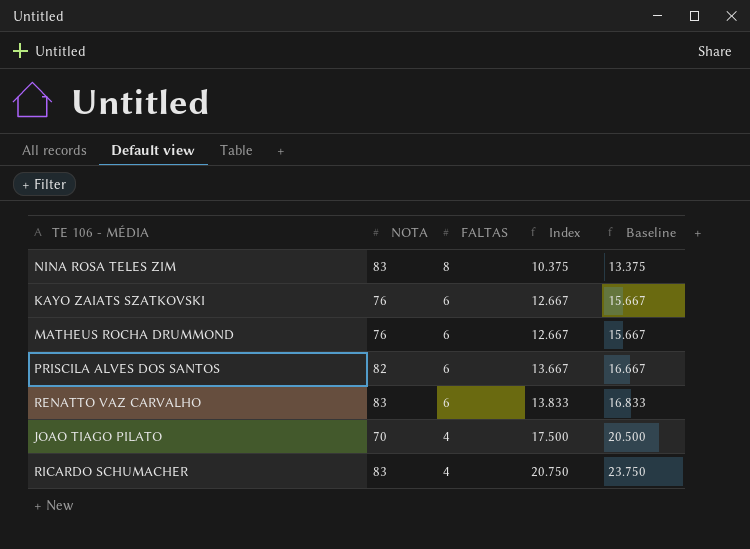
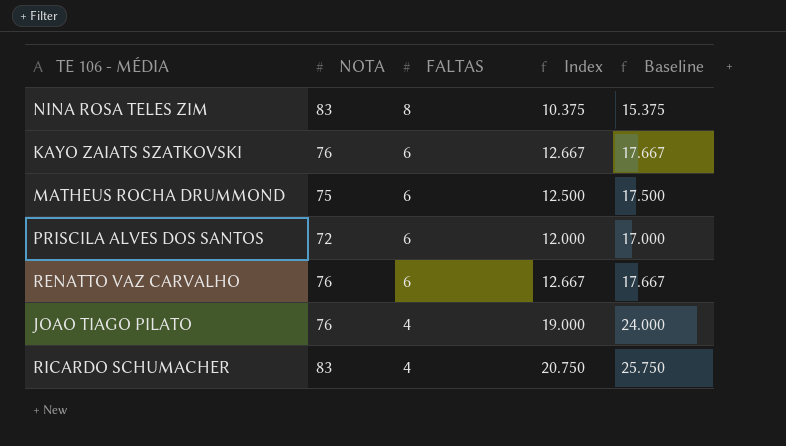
column Baseline | formula: [Index] + 3 -> [Index] + 5
MATHEUS ROCHA DRUMMOND | NOTA: 76 -> 75
MATHEUS ROCHA DRUMMOND | Index: 12.667 -> 12.500
PRISCILA ALVES DOS SANTOS | NOTA: 82 -> 72
PRISCILA ALVES DOS SANTOS | Index: 13.667 -> 12.000
RENATTO VAZ CARVALHO | NOTA: 83 -> 76
RENATTO VAZ CARVALHO | Index: 13.833 -> 12.667
JOAO TIAGO PILATO | NOTA: 70 -> 76
JOAO TIAGO PILATO | Index: 17.500 -> 19.000

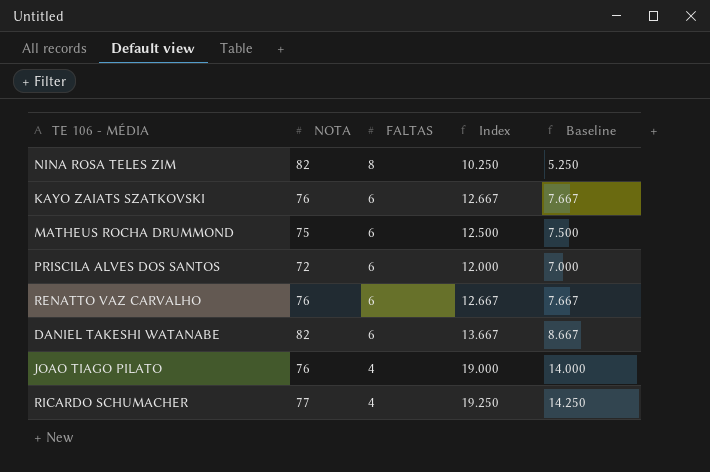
column Baseline | formula: [Index] + 5 -> [Index] - 5
NINA ROSA TELES ZIM | NOTA: 83 -> 82
NINA ROSA TELES ZIM | Index: 10.375 -> 10.250
row DANIEL TAKESHI WATANABE: none -> 82 | 6 | 13.667 | 8.667
RICARDO SCHUMACHER | NOTA: 83 -> 77
RICARDO SCHUMACHER | Index: 20.750 -> 19.250

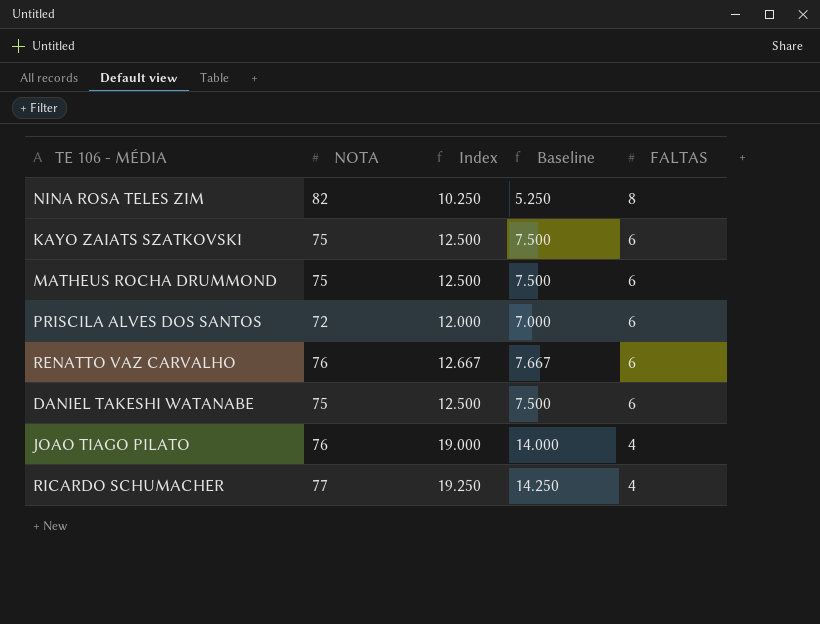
column FALTAS | position: 3 -> 5
KAYO ZAIATS SZATKOVSKI | NOTA: 76 -> 75
KAYO ZAIATS SZATKOVSKI | Index: 12.667 -> 12.500
KAYO ZAIATS SZATKOVSKI | Baseline: 7.667 -> 7.500
DANIEL TAKESHI WATANABE | NOTA: 82 -> 75
DANIEL TAKESHI WATANABE | Index: 13.667 -> 12.500
DANIEL TAKESHI WATANABE | Baseline: 8.667 -> 7.500

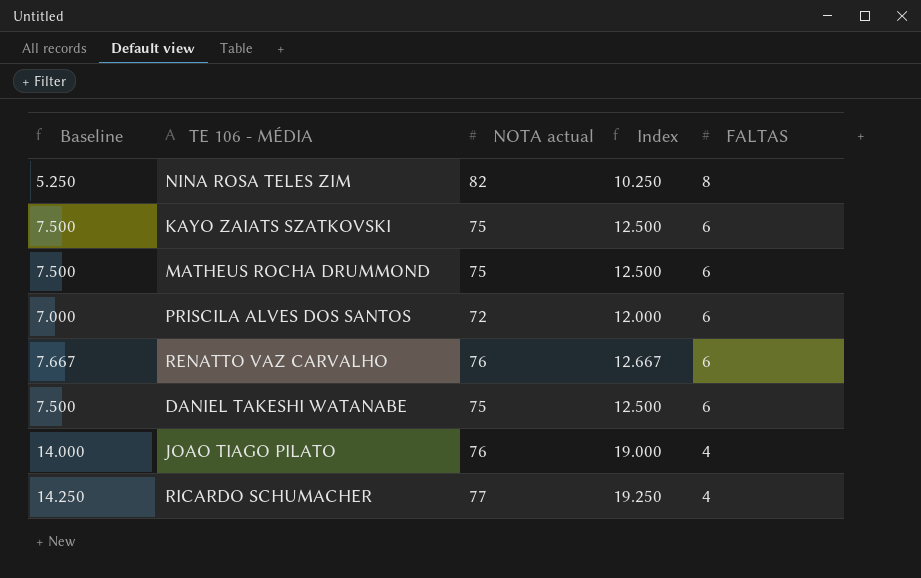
column Baseline | position: 4 -> 1
column name: NOTA -> NOTA actual

